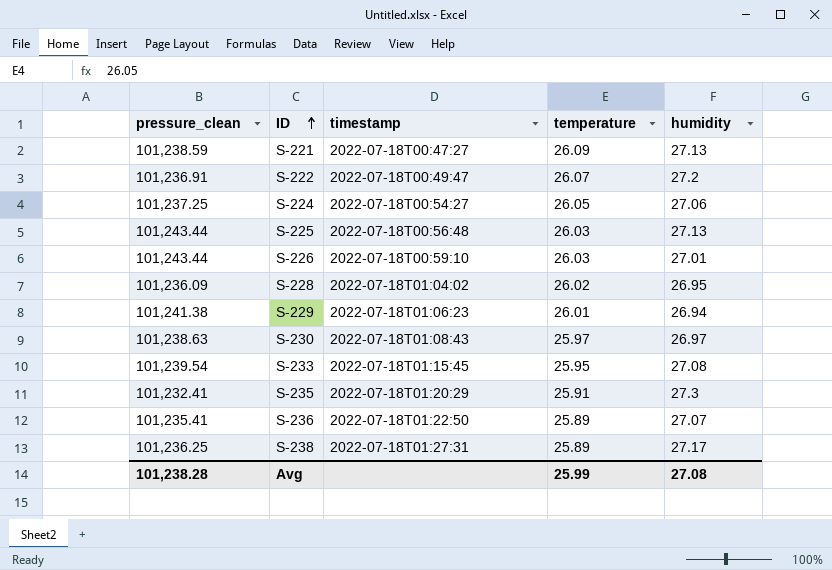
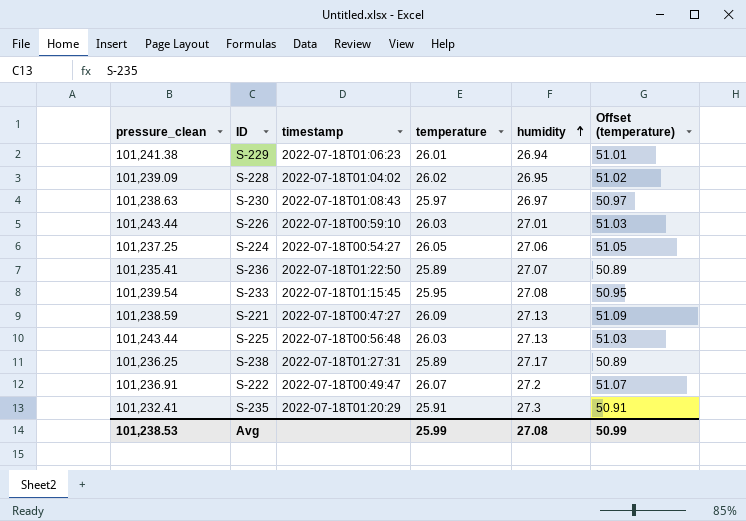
row order: ID ascending -> humidity ascending
column Offset (temperature) | formula: none -> [temperature] + 25
S-228 | pressure_clean: 101,236.09 -> 101,239.09
Avg | pressure_clean: 101,238.28 -> 101,238.53

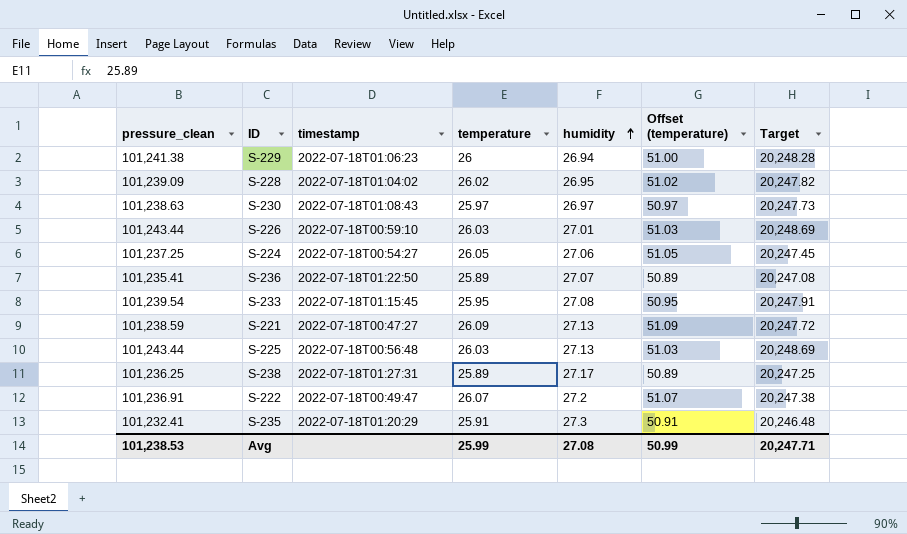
column Target | formula: none -> [pressure_clean] * 0.2
S-229 | temperature: 26.01 -> 26
S-229 | Offset (temperature): 51.01 -> 51.00

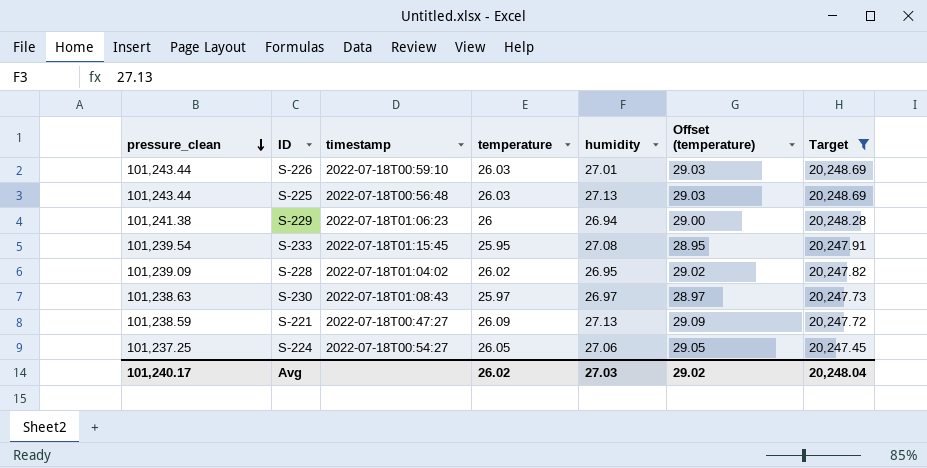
filter: none -> Target >= 20,247.45
row order: humidity ascending -> pressure_clean descending
column Offset (temperature) | formula: [temperature] + 25 -> [temperature] + 3
Avg | pressure_clean: 101,238.53 -> 101,240.17
Avg | temperature: 25.99 -> 26.02
Avg | humidity: 27.08 -> 27.03
Avg | Offset (temperature): 50.99 -> 29.02
Avg | Target: 20,247.71 -> 20,248.04

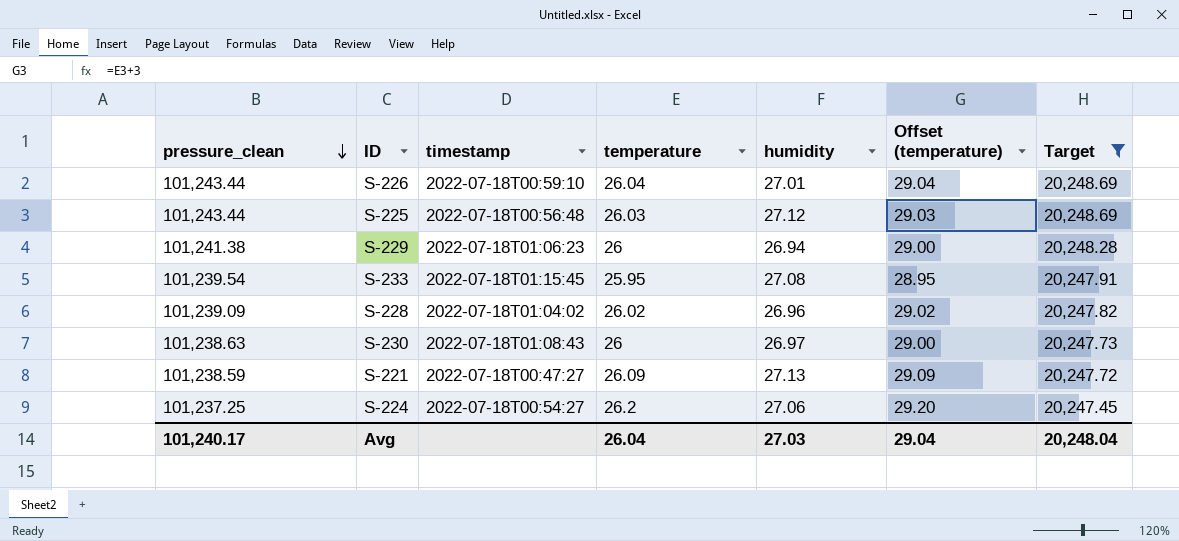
S-226 | temperature: 26.03 -> 26.04
S-226 | Offset (temperature): 29.03 -> 29.04
S-225 | humidity: 27.13 -> 27.12
S-228 | humidity: 26.95 -> 26.96
S-230 | temperature: 25.97 -> 26
S-230 | Offset (temperature): 28.97 -> 29.00
S-224 | temperature: 26.05 -> 26.2
S-224 | Offset (temperature): 29.05 -> 29.20
Avg | temperature: 26.02 -> 26.04
Avg | Offset (temperature): 29.02 -> 29.04

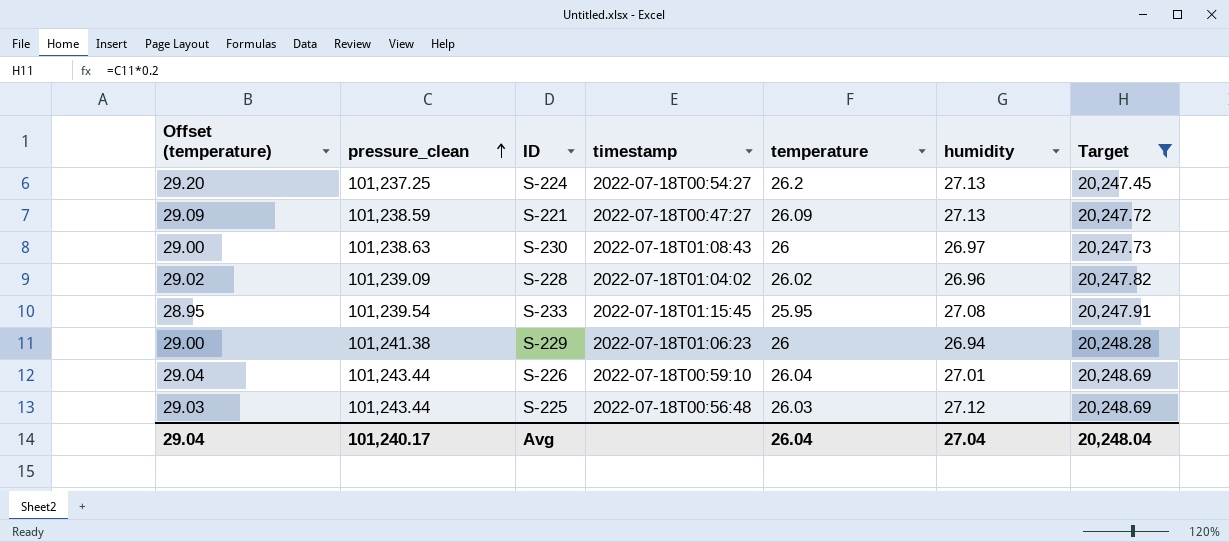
row order: pressure_clean descending -> pressure_clean ascending
column Offset (temperature) | position: 6 -> 1
S-224 | humidity: 27.06 -> 27.13
Avg | humidity: 27.03 -> 27.04

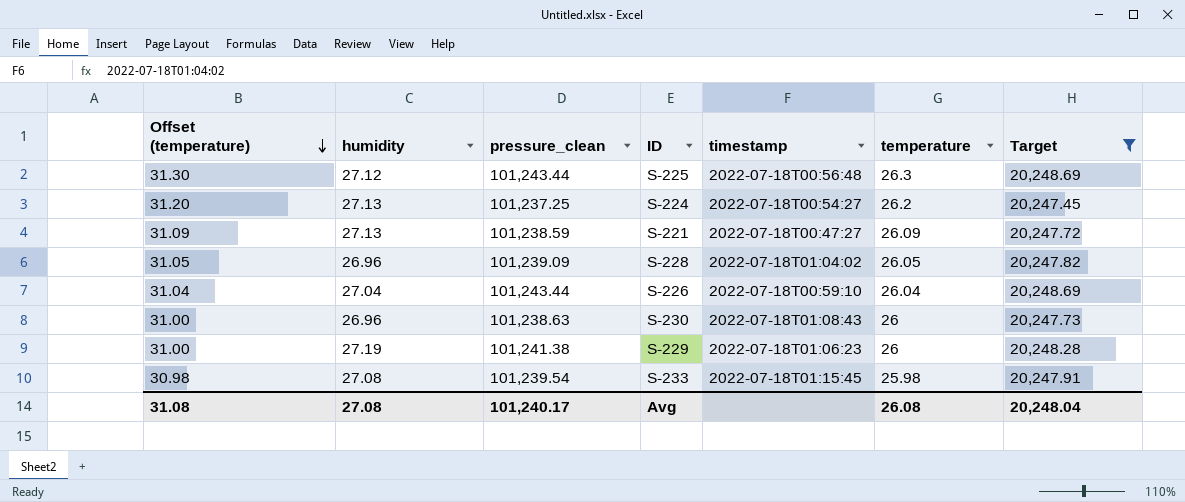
row order: pressure_clean ascending -> Offset (temperature) descending
column Offset (temperature) | formula: [temperature] + 3 -> [temperature] + 5
column humidity | position: 6 -> 2
S-225 | temperature: 26.03 -> 26.3
S-228 | temperature: 26.02 -> 26.05
S-226 | humidity: 27.01 -> 27.04
S-230 | humidity: 26.97 -> 26.96
S-229 | humidity: 26.94 -> 27.19
S-233 | temperature: 25.95 -> 25.98
Avg | Offset (temperature): 29.04 -> 31.08
Avg | humidity: 27.04 -> 27.08
Avg | temperature: 26.04 -> 26.08

